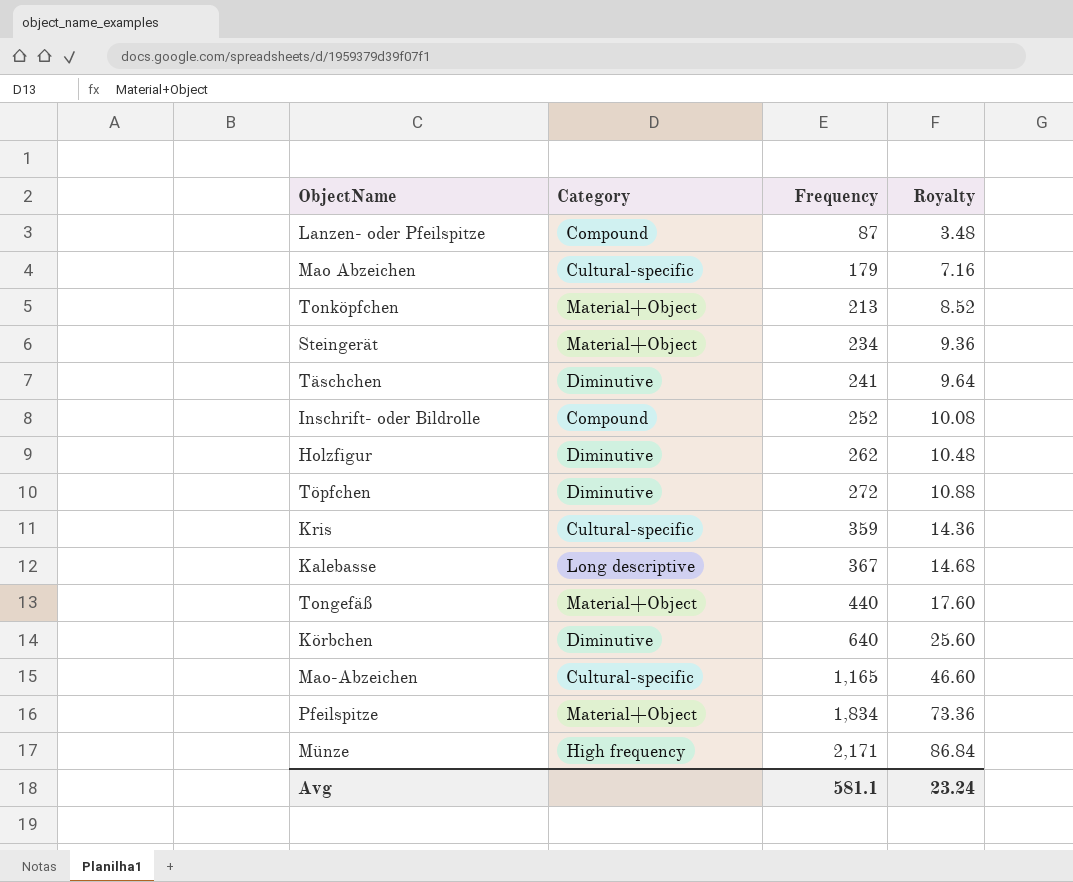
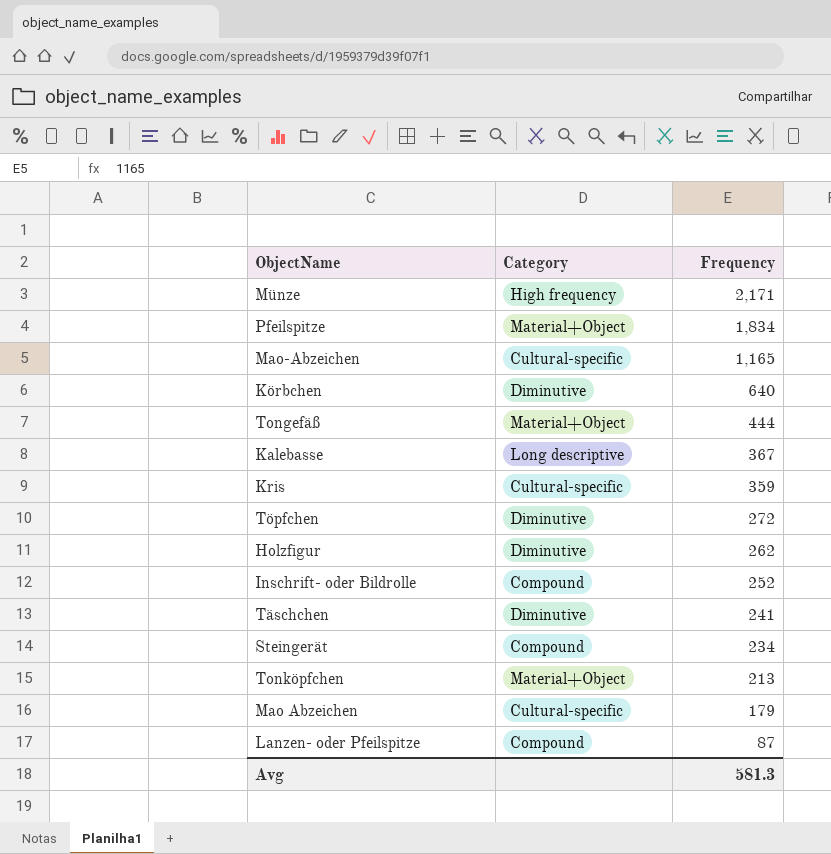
row order: Frequency ascending -> Frequency descending
column Royalty | formula: [Frequency] * 0.04 -> none
Tongefäß | Frequency: 440 -> 444
Steingerät | Category: Material+Object -> Compound
Avg | Frequency: 581.1 -> 581.3

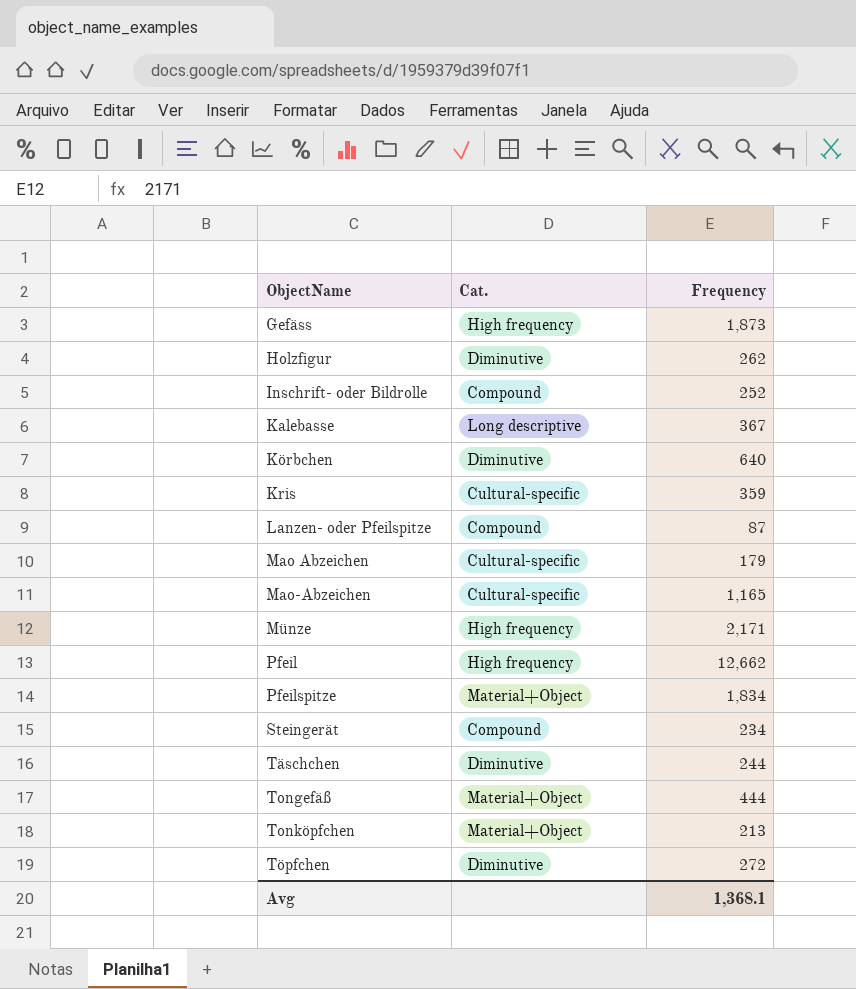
row order: Frequency descending -> ObjectName ascending
column name: Category -> Cat.
row Gefäss: none -> High frequency | 1,873
row Pfeil: none -> High frequency | 12,662
Täschchen | Frequency: 241 -> 244
Avg | Frequency: 581.3 -> 1,368.1

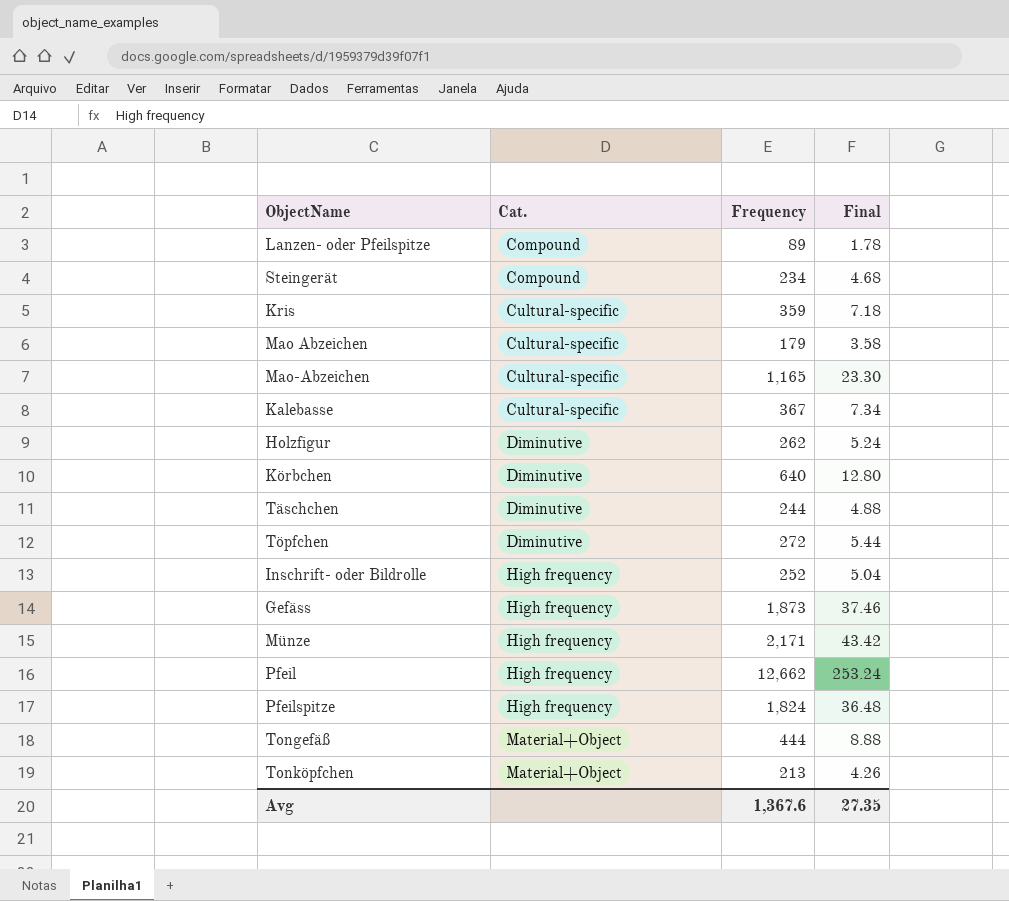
row order: ObjectName ascending -> Cat. ascending
column Final | formula: none -> [Frequency] * 0.02
Lanzen- oder Pfeilspitze | Frequency: 87 -> 89
Kalebasse | Cat.: Long descriptive -> Cultural-specific
Inschrift- oder Bildrolle | Cat.: Compound -> High frequency
Pfeilspitze | Cat.: Material+Object -> High frequency
Pfeilspitze | Frequency: 1,834 -> 1,824
Avg | Frequency: 1,368.1 -> 1,367.6

